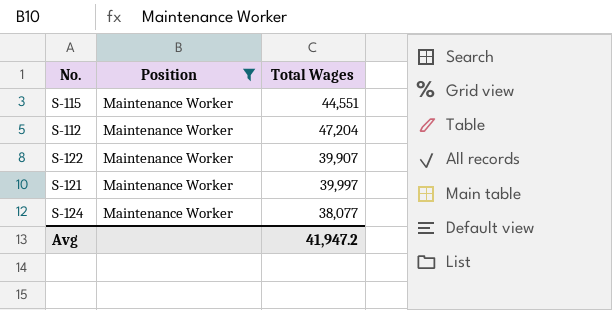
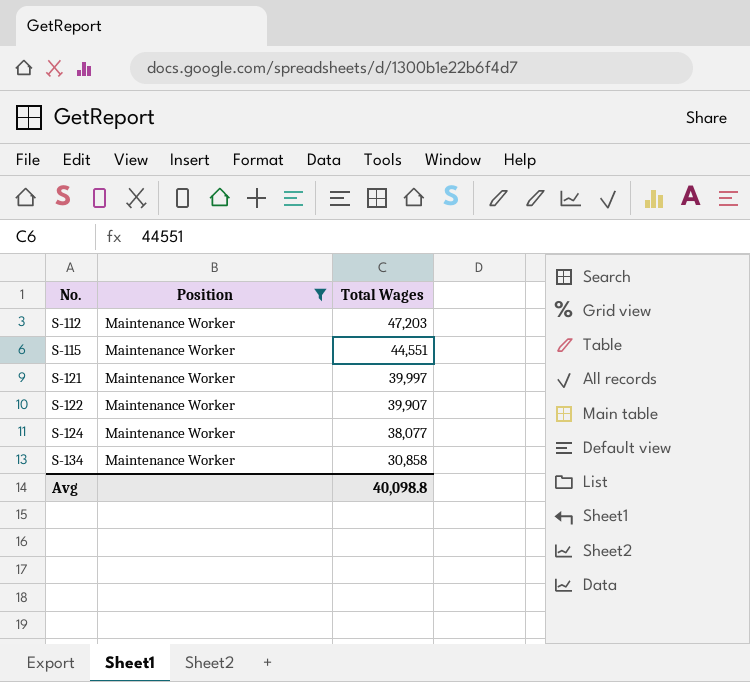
row order: none -> No. ascending
S-112 | Total Wages: 47,204 -> 47,203
row S-134: none -> Maintenance Worker | 30,858
Avg | Total Wages: 41,947.2 -> 40,098.8

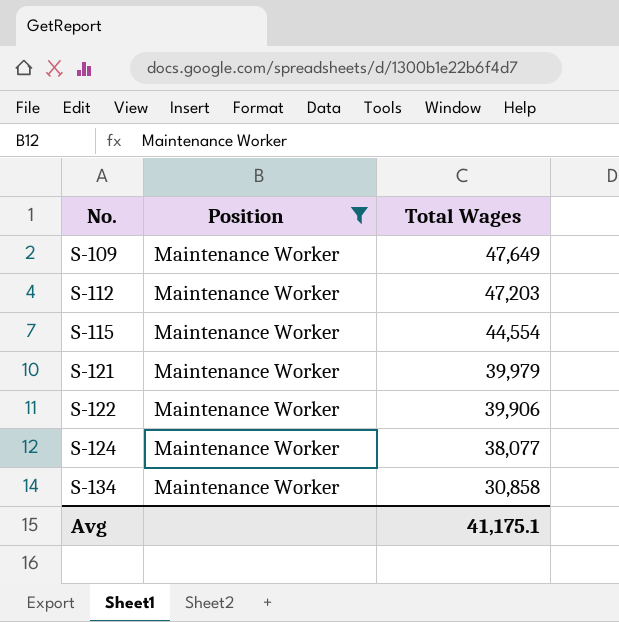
row S-109: none -> Maintenance Worker | 47,649
S-115 | Total Wages: 44,551 -> 44,554
S-121 | Total Wages: 39,997 -> 39,979
S-122 | Total Wages: 39,907 -> 39,906
Avg | Total Wages: 40,098.8 -> 41,175.1

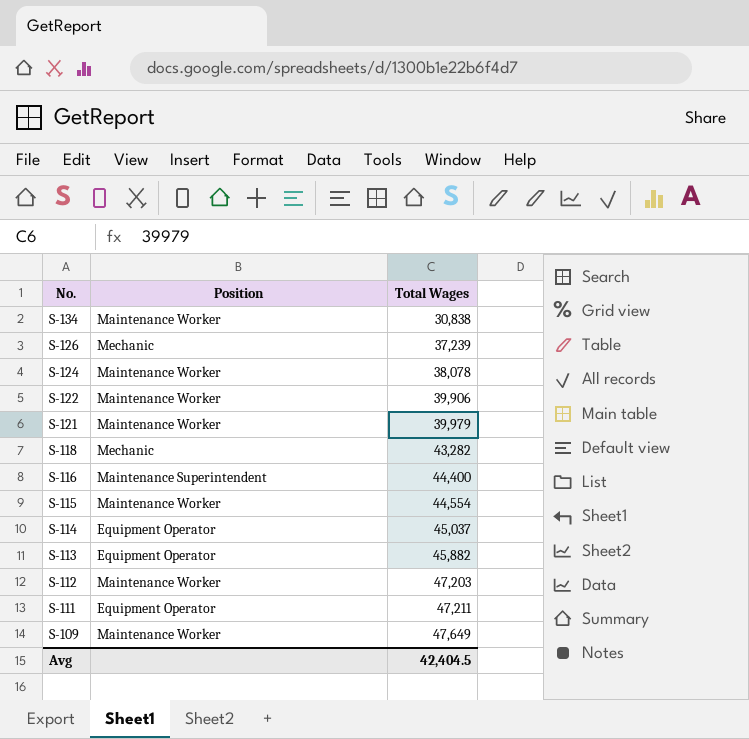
filter: Position = Maintenance Worker -> none
row order: No. ascending -> No. descending
S-134 | Total Wages: 30,858 -> 30,838
S-124 | Total Wages: 38,077 -> 38,078
Avg | Total Wages: 41,175.1 -> 42,404.5

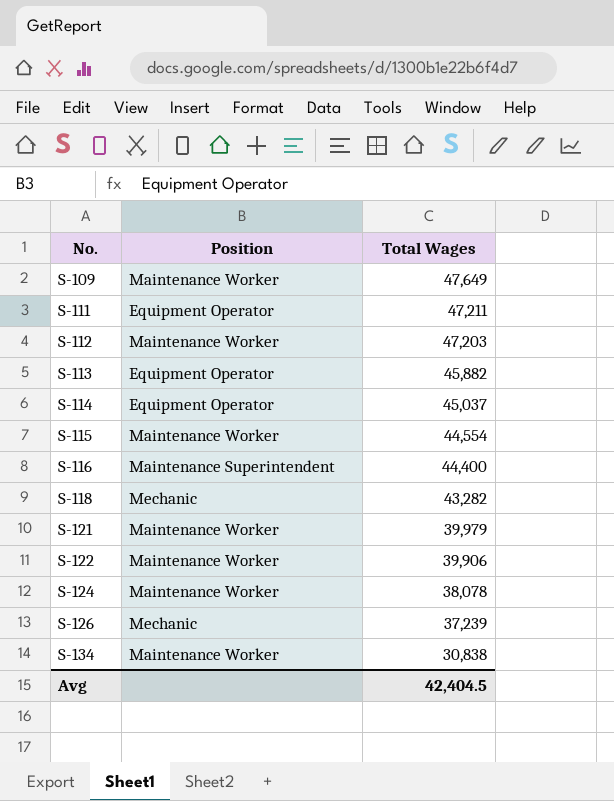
row order: No. descending -> No. ascending

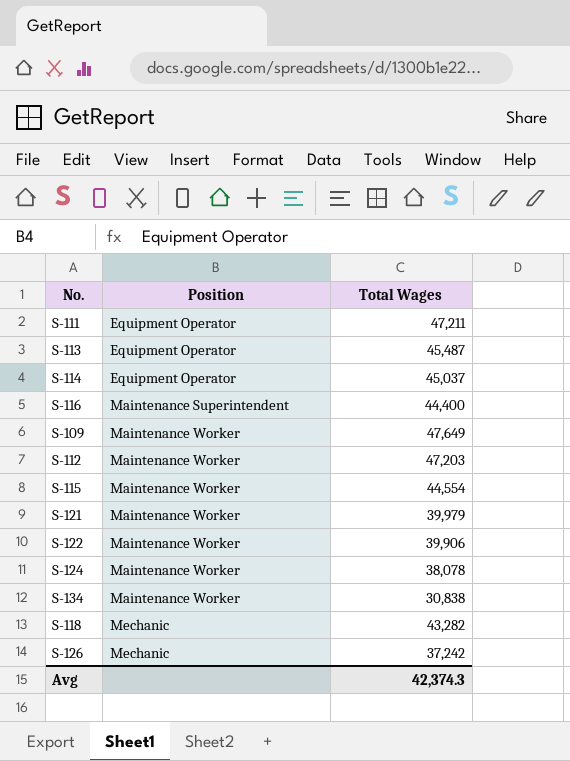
row order: No. ascending -> Position ascending
S-113 | Total Wages: 45,882 -> 45,487
S-126 | Total Wages: 37,239 -> 37,242
Avg | Total Wages: 42,404.5 -> 42,374.3

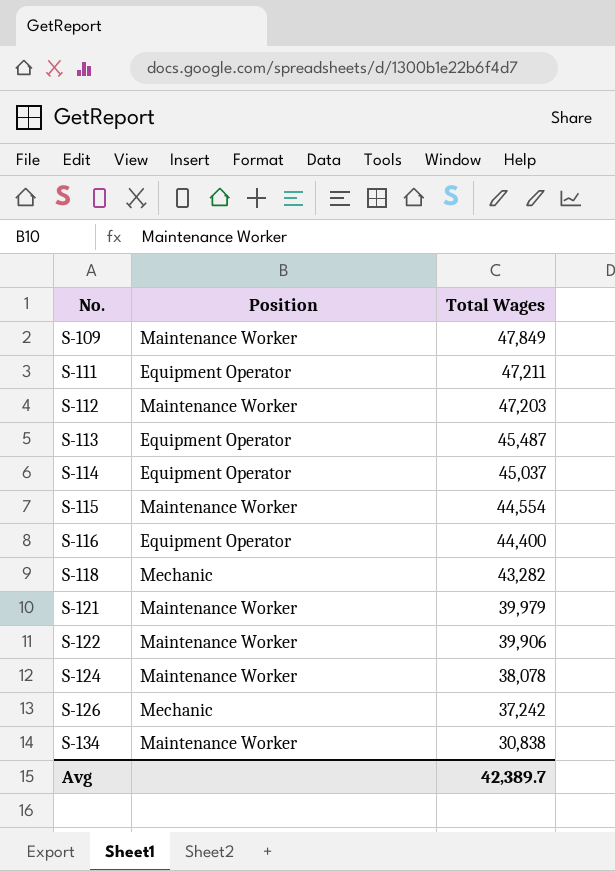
row order: Position ascending -> No. ascending
S-109 | Total Wages: 47,649 -> 47,849
S-116 | Position: Maintenance Superintendent -> Equipment Operator
Avg | Total Wages: 42,374.3 -> 42,389.7

